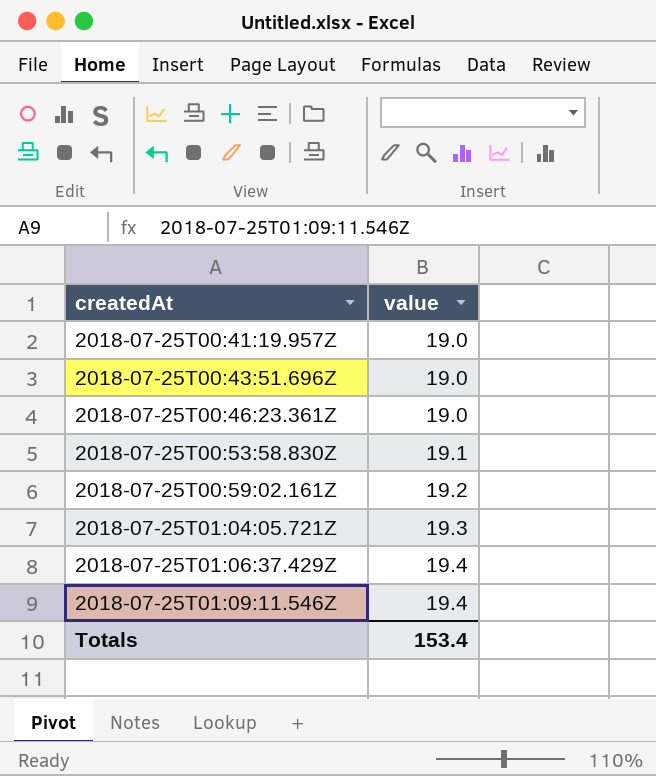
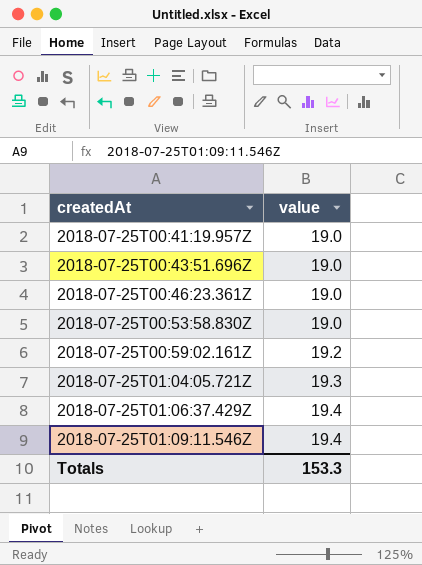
2018-07-25T00:53:58.830Z | value: 19.1 -> 19.0
Totals | value: 153.4 -> 153.3

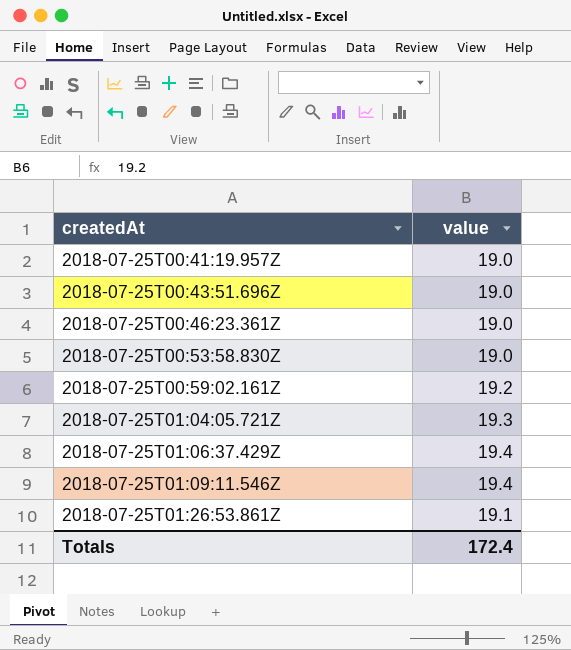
row 2018-07-25T01:26:53.861Z: none -> 19.1
Totals | value: 153.3 -> 172.4

